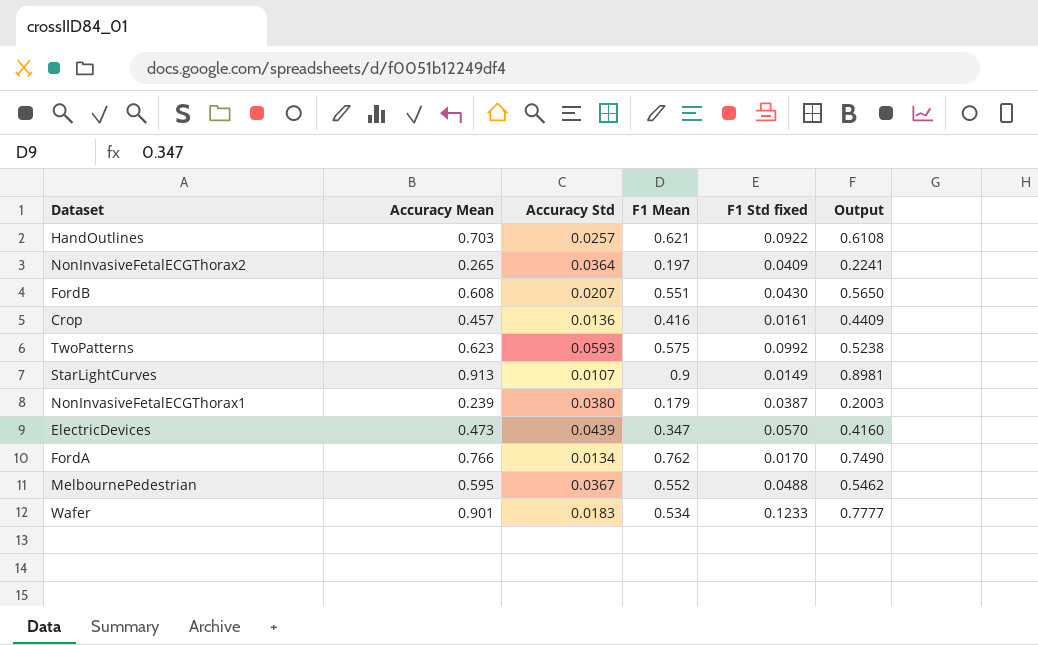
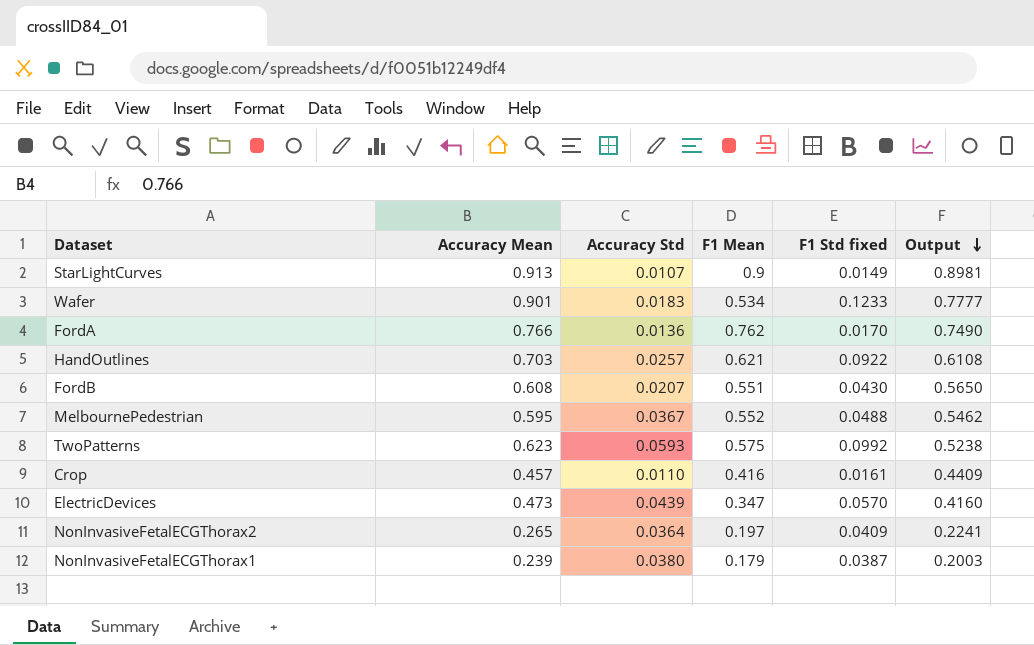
row order: none -> Output descending
FordA | Accuracy Std: 0.0134 -> 0.0136
Crop | Accuracy Std: 0.0136 -> 0.0110

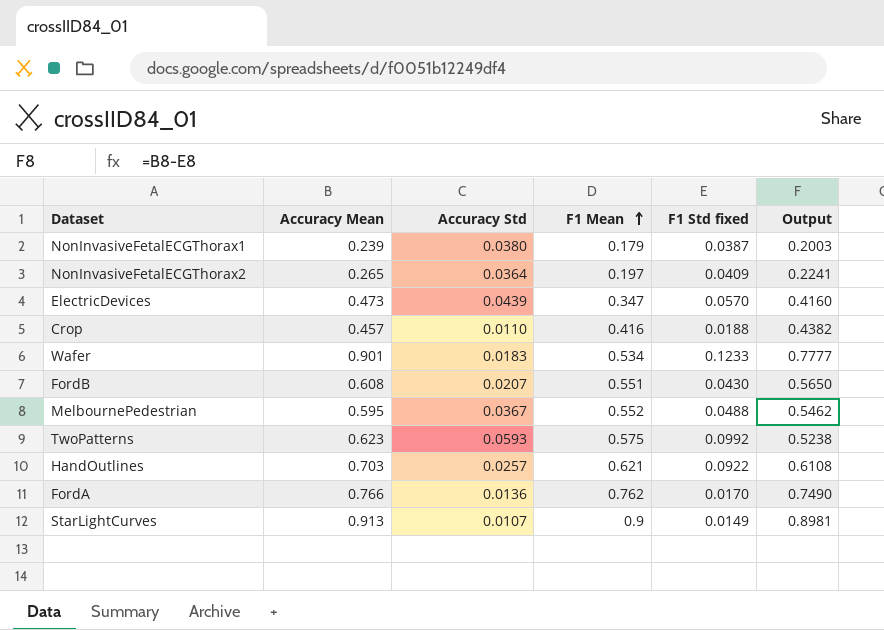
row order: Output descending -> F1 Mean ascending
Crop | F1 Std fixed: 0.0161 -> 0.0188
Crop | Output: 0.4409 -> 0.4382

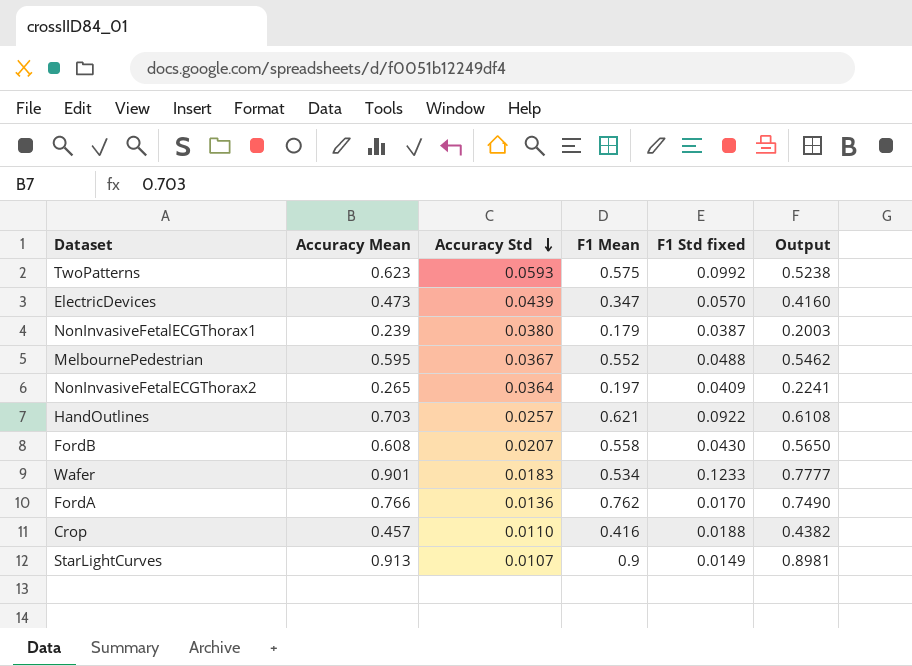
row order: F1 Mean ascending -> Accuracy Std descending
FordB | F1 Mean: 0.551 -> 0.558

